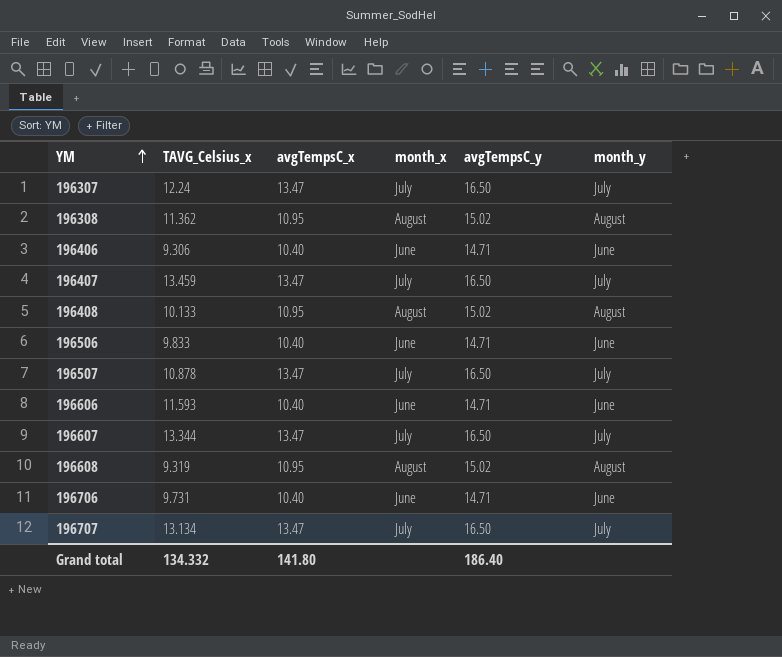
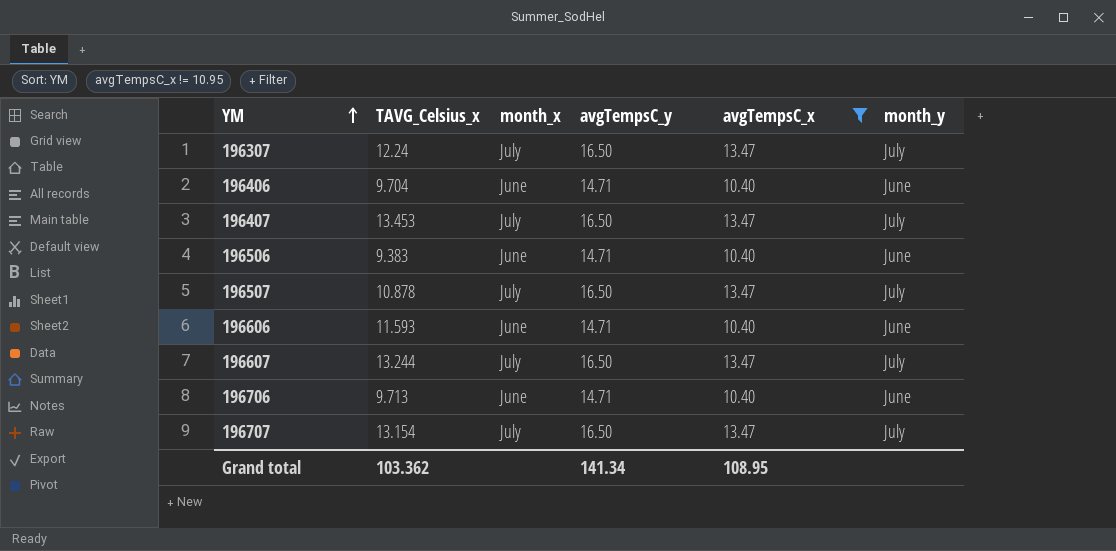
filter: none -> avgTempsC_x != 10.95
column avgTempsC_x | position: 3 -> 5
196406 | TAVG_Celsius_x: 9.306 -> 9.704
196407 | TAVG_Celsius_x: 13.459 -> 13.453
196506 | TAVG_Celsius_x: 9.833 -> 9.383
196607 | TAVG_Celsius_x: 13.344 -> 13.244
196706 | TAVG_Celsius_x: 9.731 -> 9.713
196707 | TAVG_Celsius_x: 13.134 -> 13.154
Grand total | TAVG_Celsius_x: 134.332 -> 103.362
Grand total | avgTempsC_y: 186.40 -> 141.34
Grand total | avgTempsC_x: 141.80 -> 108.95

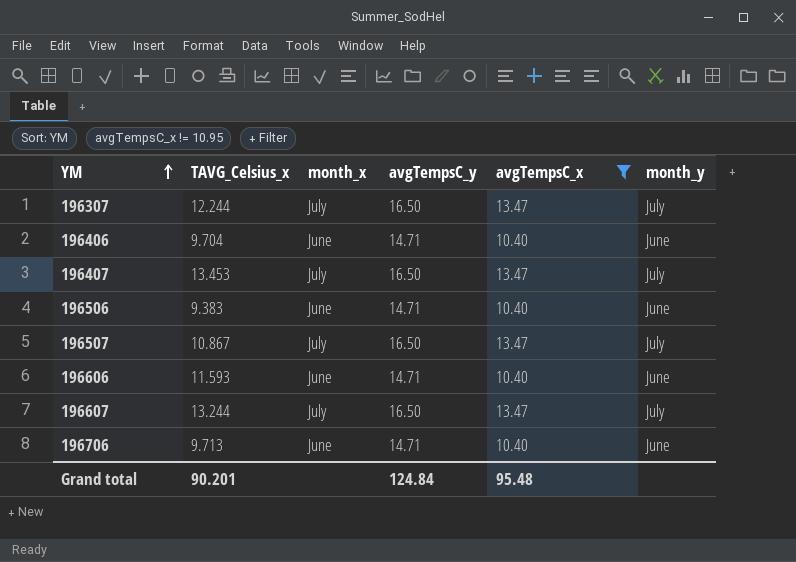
row 196707: 13.154 | July | 16.50 | 13.47 | July -> none
196307 | TAVG_Celsius_x: 12.24 -> 12.244
196507 | TAVG_Celsius_x: 10.878 -> 10.867
Grand total | TAVG_Celsius_x: 103.362 -> 90.201
Grand total | avgTempsC_y: 141.34 -> 124.84
Grand total | avgTempsC_x: 108.95 -> 95.48

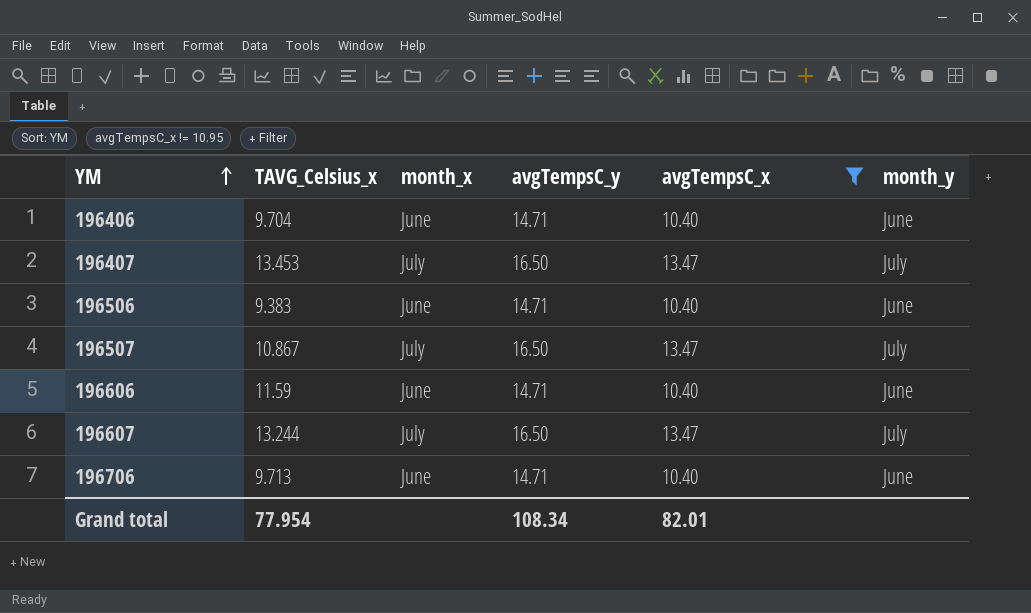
row 196307: 12.244 | July | 16.50 | 13.47 | July -> none
196606 | TAVG_Celsius_x: 11.593 -> 11.59
Grand total | TAVG_Celsius_x: 90.201 -> 77.954
Grand total | avgTempsC_y: 124.84 -> 108.34
Grand total | avgTempsC_x: 95.48 -> 82.01

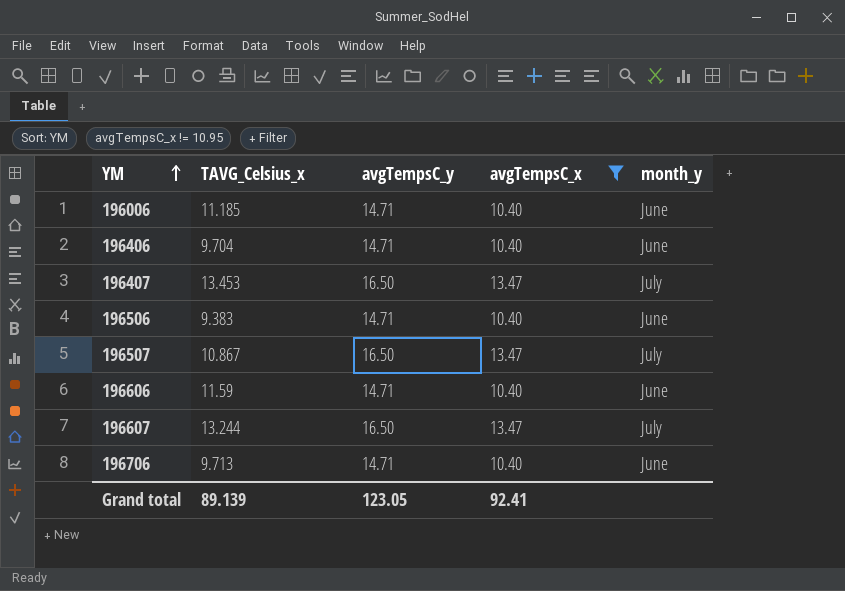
column month_x | position: 3 -> none
row 196006: none -> 11.185 | 14.71 | 10.40 | June
Grand total | TAVG_Celsius_x: 77.954 -> 89.139
Grand total | avgTempsC_y: 108.34 -> 123.05
Grand total | avgTempsC_x: 82.01 -> 92.41

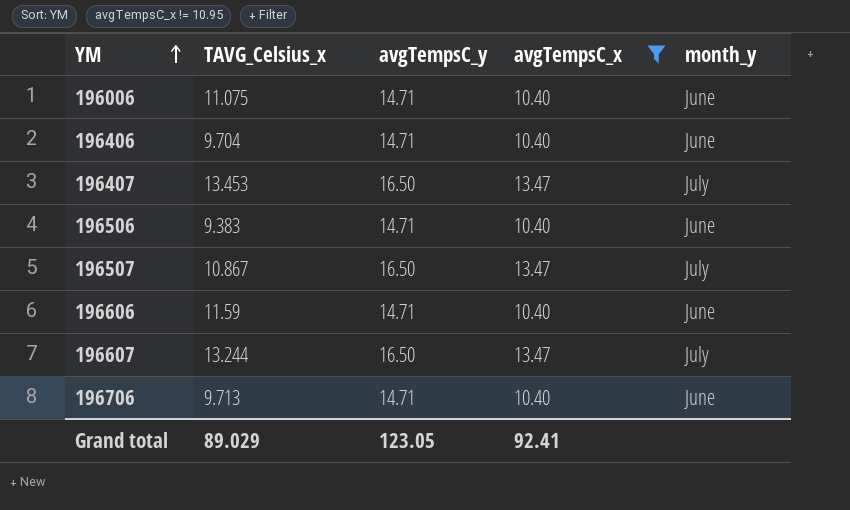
196006 | TAVG_Celsius_x: 11.185 -> 11.075
Grand total | TAVG_Celsius_x: 89.139 -> 89.029

